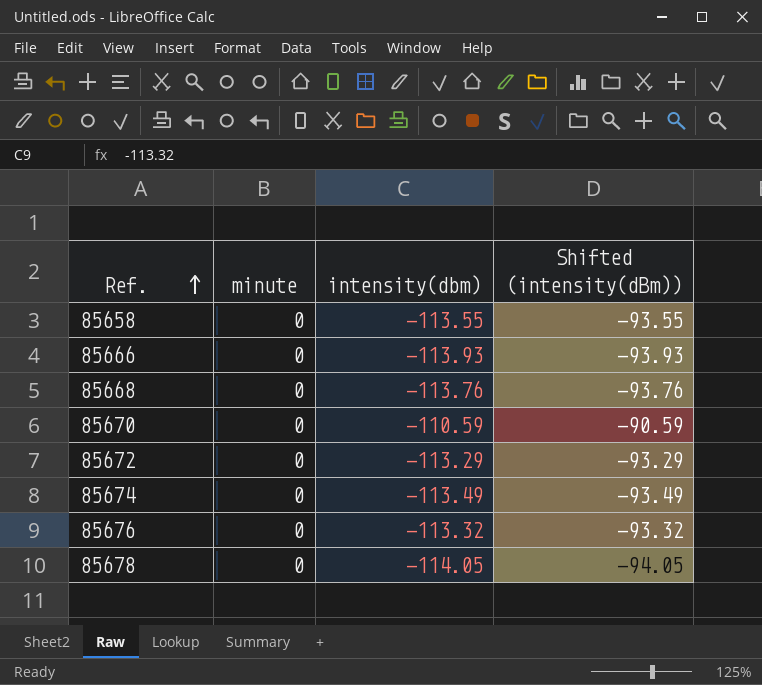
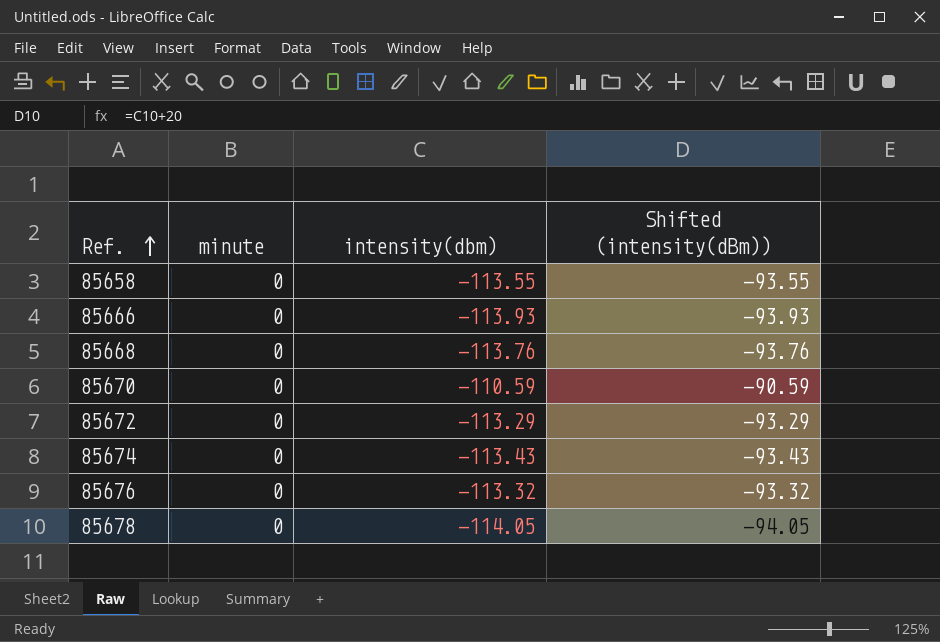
85674 | intensity(dbm): -113.49 -> -113.43
85674 | Shifted (intensity(dBm)): -93.49 -> -93.43

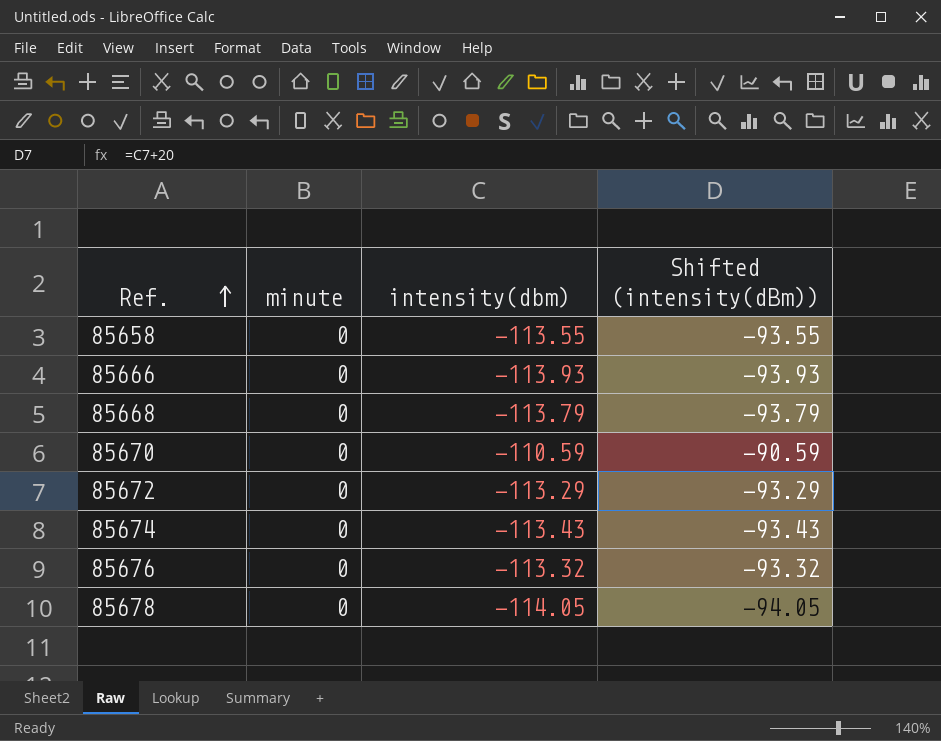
85668 | intensity(dbm): -113.76 -> -113.79
85668 | Shifted (intensity(dBm)): -93.76 -> -93.79

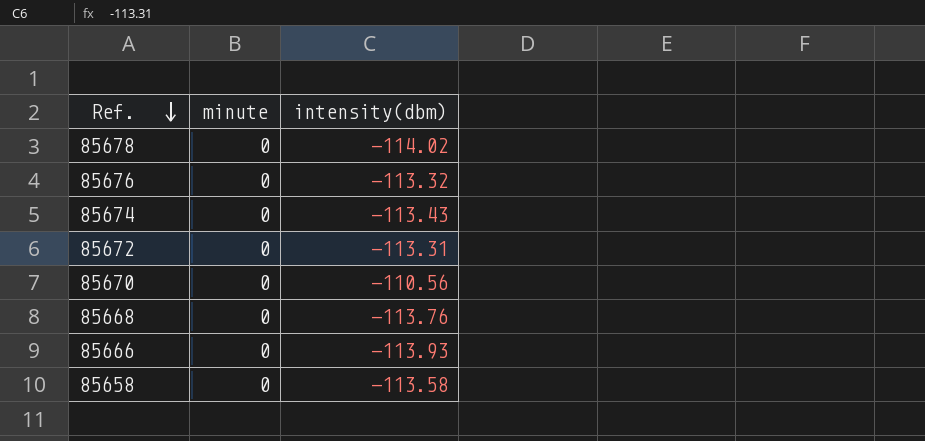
row order: Ref. ascending -> Ref. descending
column Shifted (intensity(dBm)) | formula: [intensity(dbm)] + 20 -> none
85678 | intensity(dbm): -114.05 -> -114.02
85672 | intensity(dbm): -113.29 -> -113.31
85670 | intensity(dbm): -110.59 -> -110.56
85668 | intensity(dbm): -113.79 -> -113.76
85658 | intensity(dbm): -113.55 -> -113.58

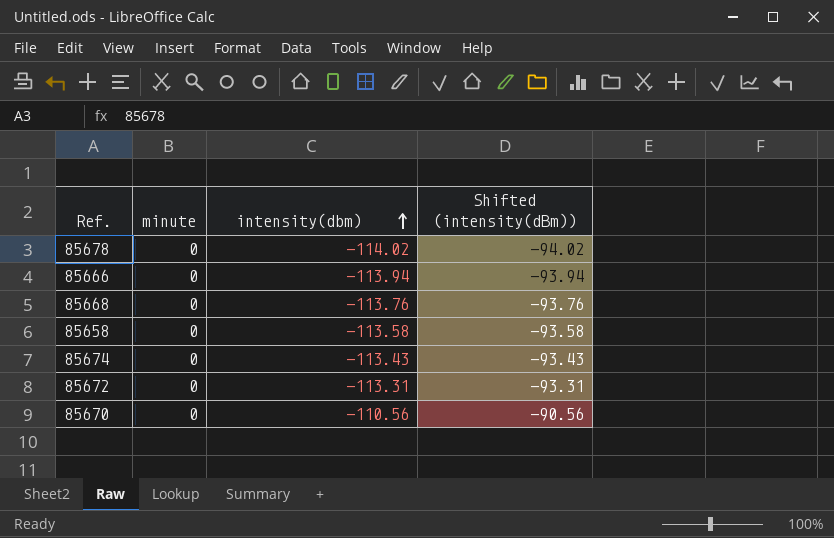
row order: Ref. descending -> intensity(dbm) ascending
column Shifted (intensity(dBm)) | formula: none -> [intensity(dbm)] + 20
row 85676: 0 | -113.32 -> none
85666 | intensity(dbm): -113.93 -> -113.94

